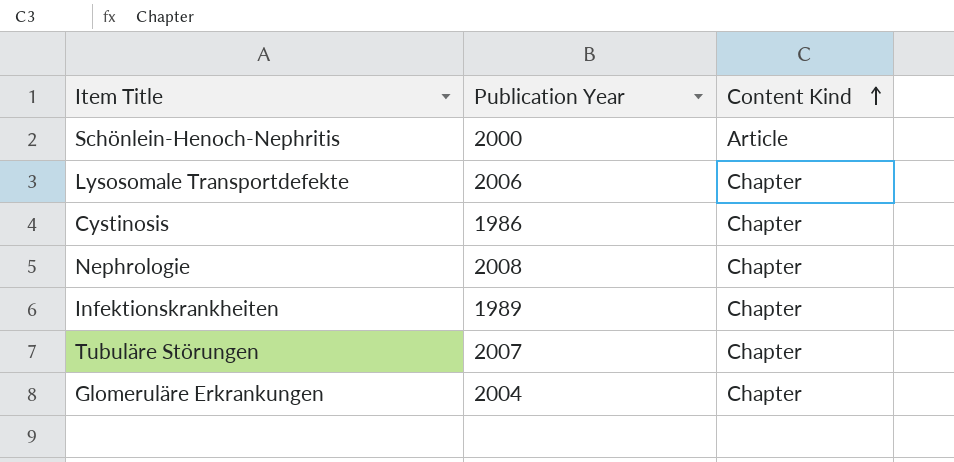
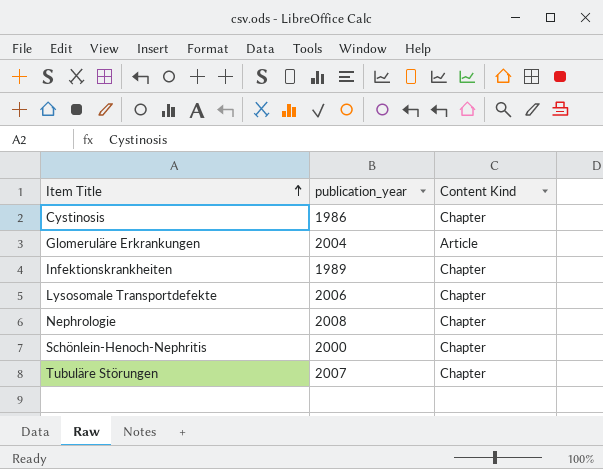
row order: Content Kind ascending -> Item Title ascending
column name: Publication Year -> publication_year
Glomeruläre Erkrankungen | Content Kind: Chapter -> Article
Schönlein-Henoch-Nephritis | Content Kind: Article -> Chapter

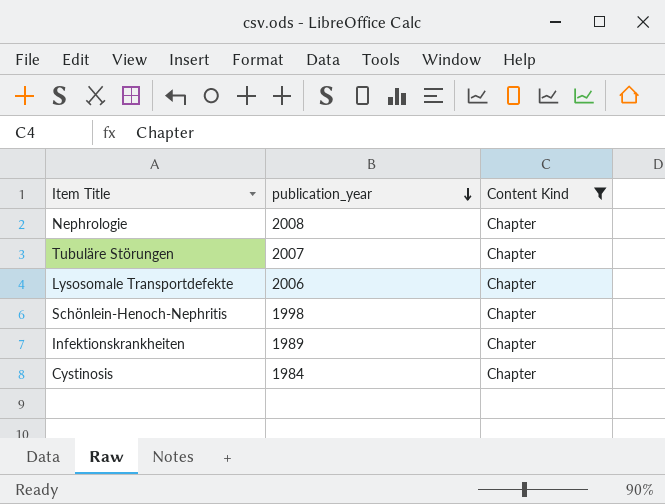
filter: none -> Content Kind = Chapter
row order: Item Title ascending -> publication_year descending
Schönlein-Henoch-Nephritis | publication_year: 2000 -> 1998
Cystinosis | publication_year: 1986 -> 1984

